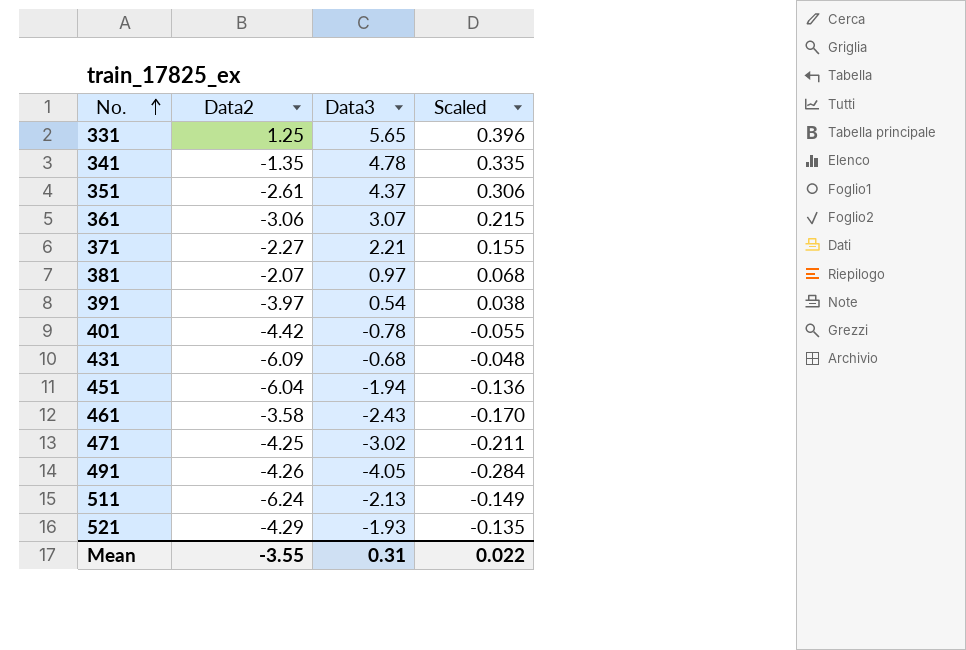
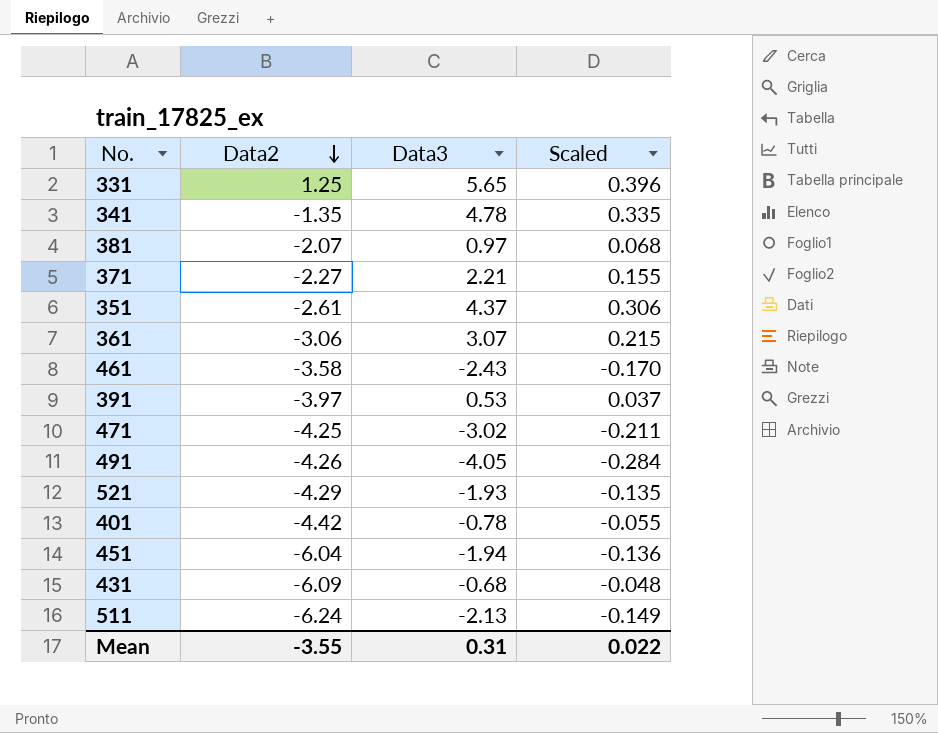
row order: No. ascending -> Data2 descending
391 | Data3: 0.54 -> 0.53
391 | Scaled: 0.038 -> 0.037

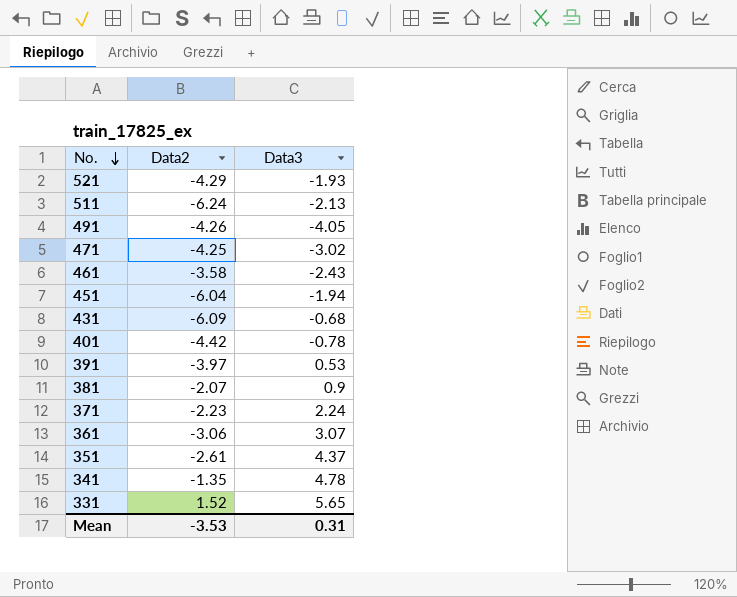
row order: Data2 descending -> No. descending
column Scaled | formula: [Data3] * 0.07 -> none
381 | Data3: 0.97 -> 0.9
371 | Data2: -2.27 -> -2.23
371 | Data3: 2.21 -> 2.24
331 | Data2: 1.25 -> 1.52
Mean | Data2: -3.55 -> -3.53

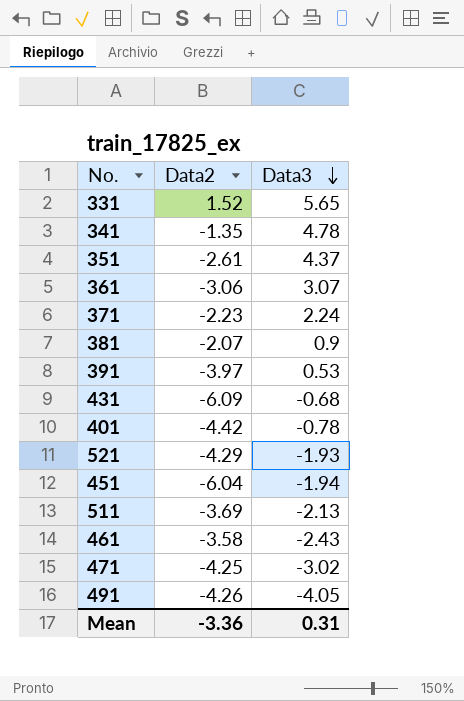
row order: No. descending -> Data3 descending
511 | Data2: -6.24 -> -3.69
Mean | Data2: -3.53 -> -3.36

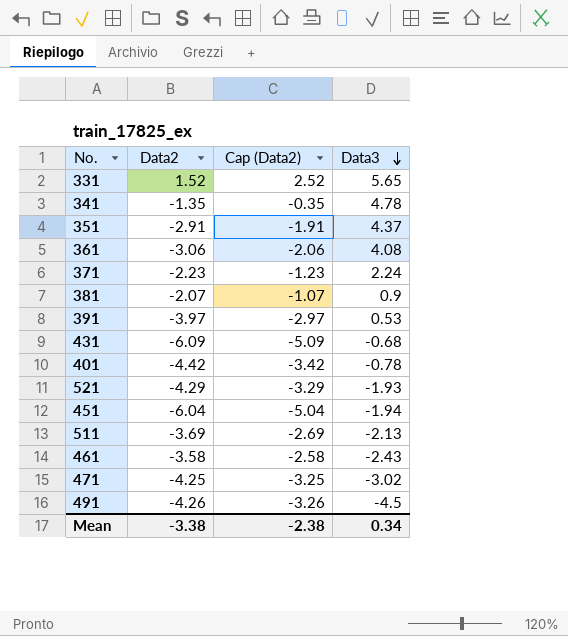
column Cap (Data2) | formula: none -> [Data2] + 1
351 | Data2: -2.61 -> -2.91
361 | Data3: 3.07 -> 4.08
491 | Data3: -4.05 -> -4.5
Mean | Data2: -3.36 -> -3.38
Mean | Data3: 0.31 -> 0.34

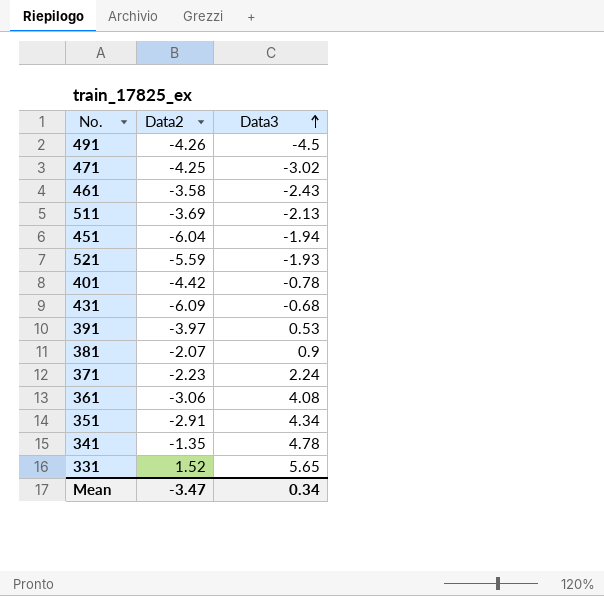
row order: Data3 descending -> Data3 ascending
column Cap (Data2) | formula: [Data2] + 1 -> none
521 | Data2: -4.29 -> -5.59
351 | Data3: 4.37 -> 4.34
Mean | Data2: -3.38 -> -3.47

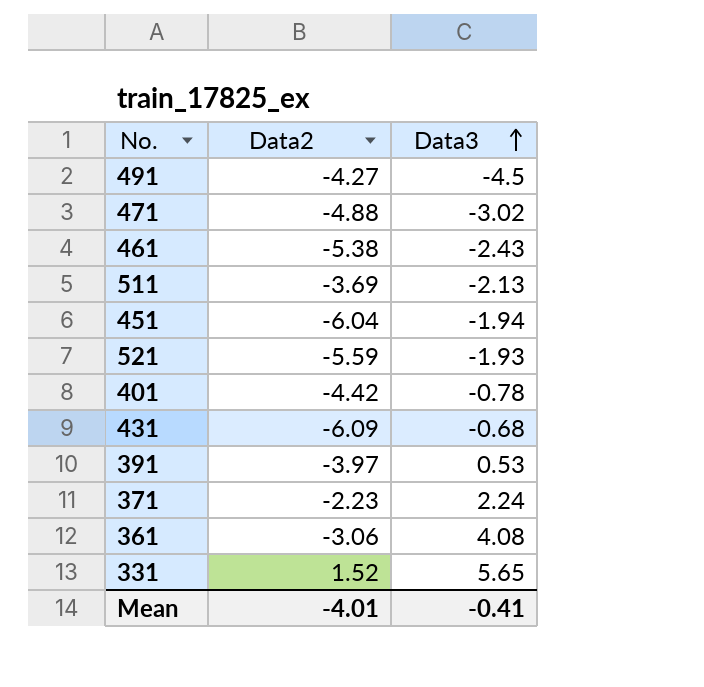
row 381: -2.07 | 0.9 -> none
row 351: -2.91 | 4.34 -> none
row 341: -1.35 | 4.78 -> none
491 | Data2: -4.26 -> -4.27
471 | Data2: -4.25 -> -4.88
461 | Data2: -3.58 -> -5.38
Mean | Data2: -3.47 -> -4.01
Mean | Data3: 0.34 -> -0.41

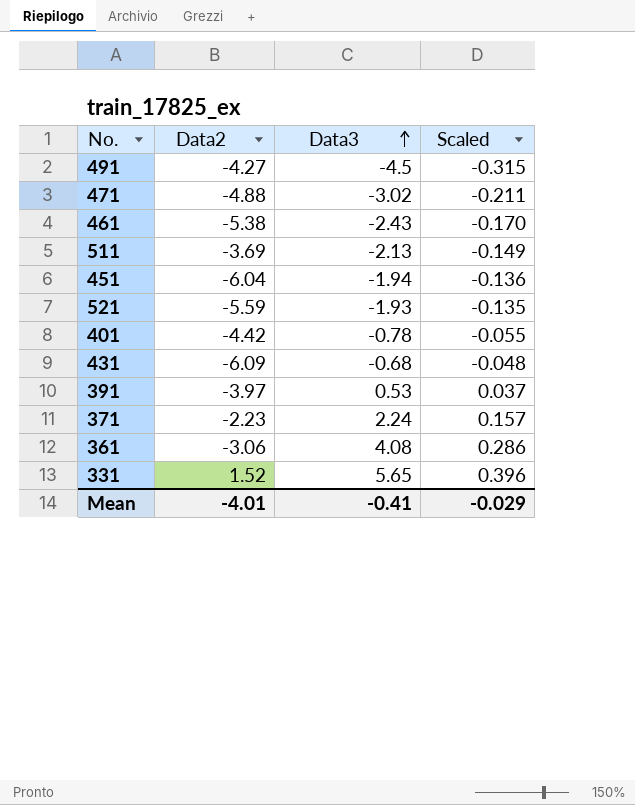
column Scaled | formula: none -> [Data3] * 0.07

